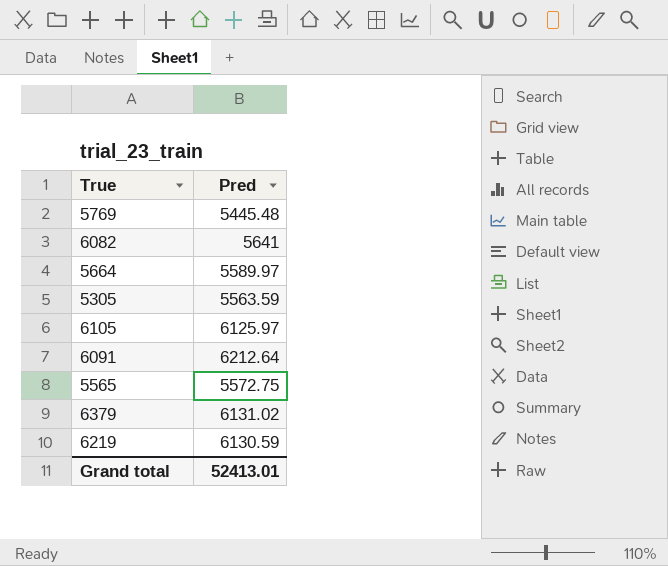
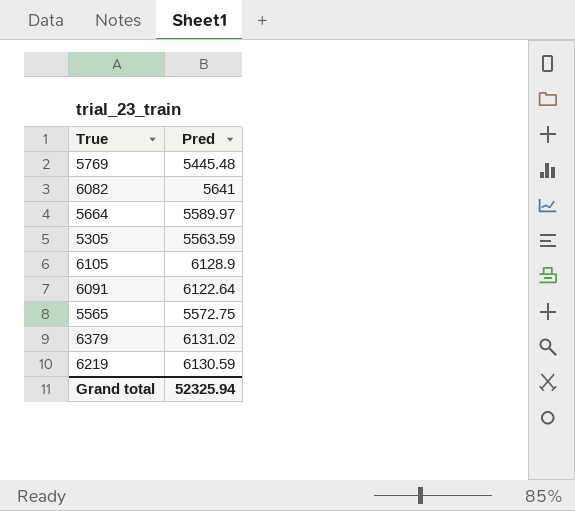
6105 | Pred: 6125.97 -> 6128.9
6091 | Pred: 6212.64 -> 6122.64
Grand total | Pred: 52413.01 -> 52325.94

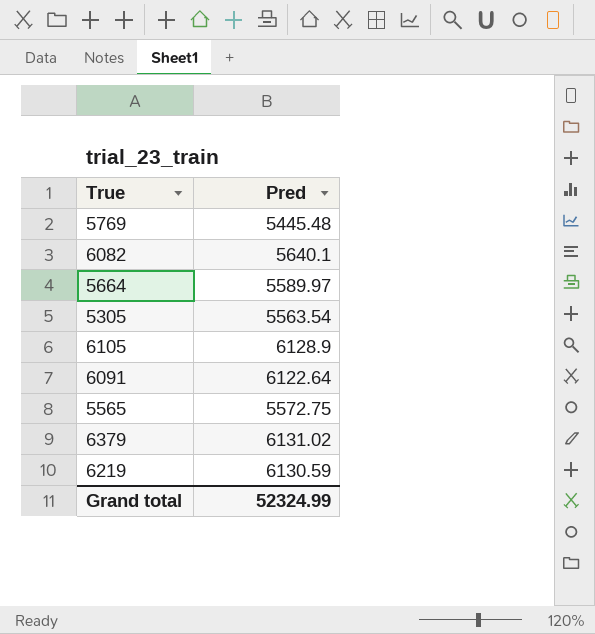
6082 | Pred: 5641 -> 5640.1
5305 | Pred: 5563.59 -> 5563.54
Grand total | Pred: 52325.94 -> 52324.99

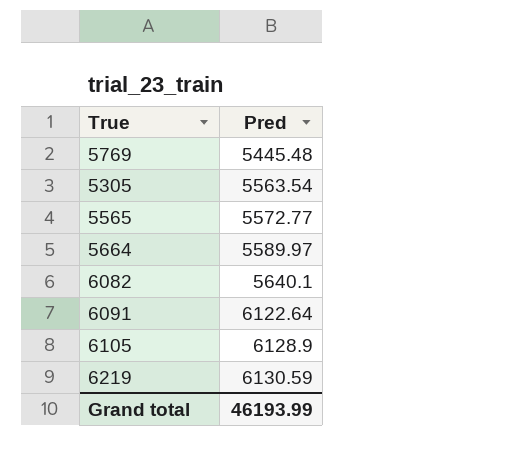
row order: none -> Pred ascending
row 6379: 6131.02 -> none
5565 | Pred: 5572.75 -> 5572.77
Grand total | Pred: 52324.99 -> 46193.99

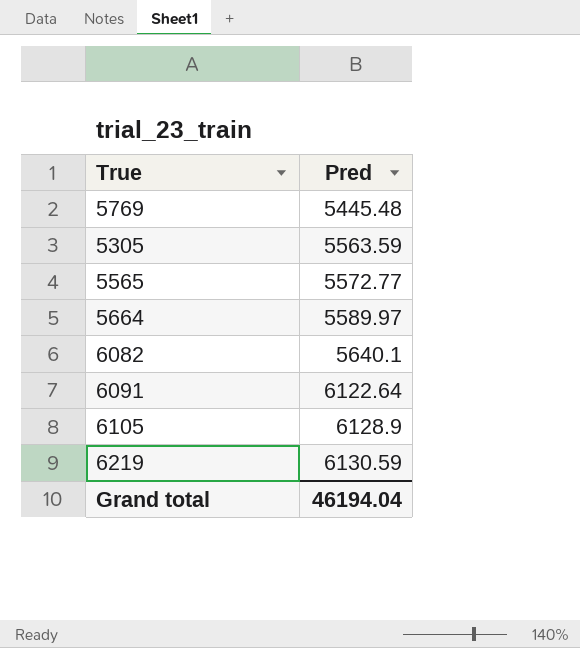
5305 | Pred: 5563.54 -> 5563.59
Grand total | Pred: 46193.99 -> 46194.04

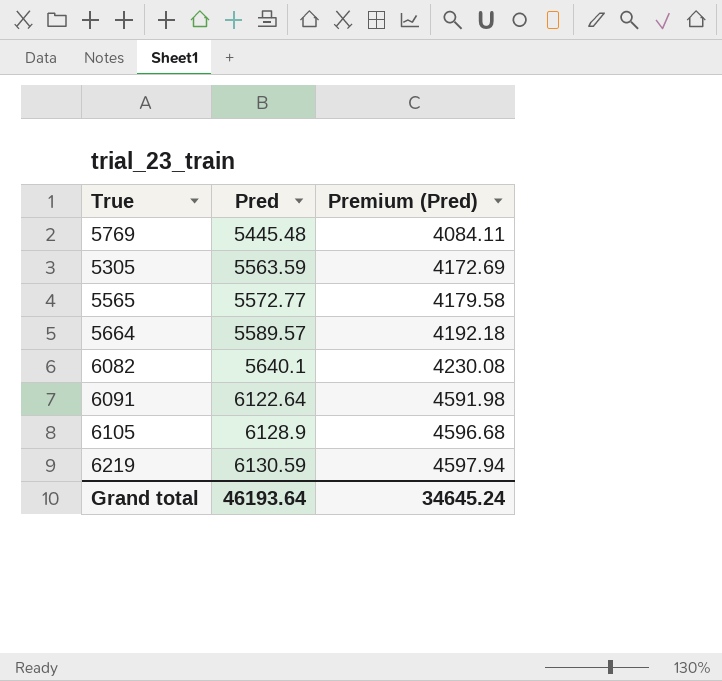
column Premium (Pred) | formula: none -> [Pred] * 0.75
5664 | Pred: 5589.97 -> 5589.57
Grand total | Pred: 46194.04 -> 46193.64

